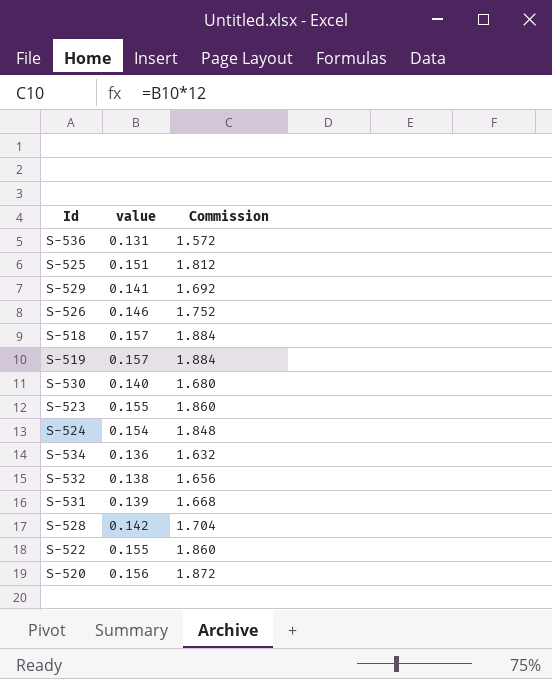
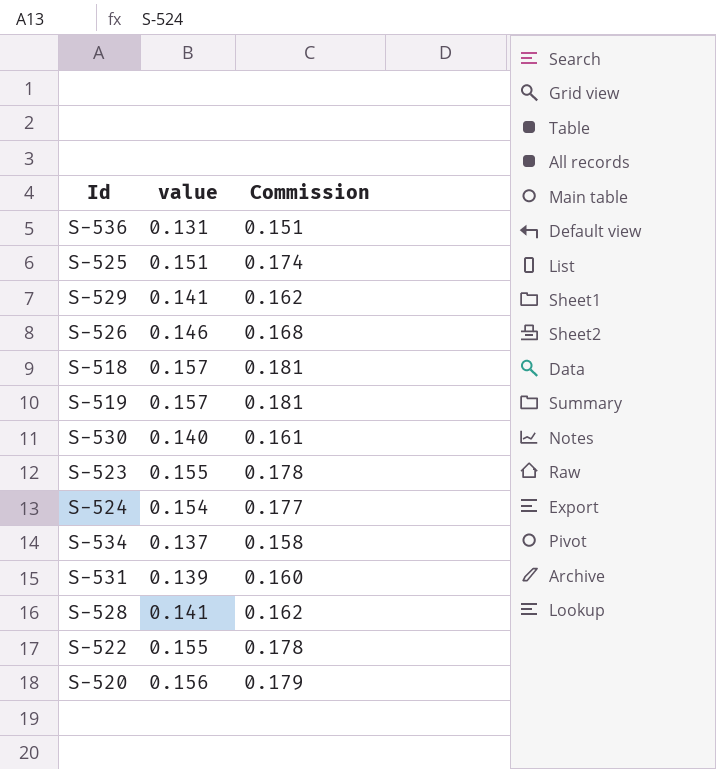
column Commission | formula: [value] * 12 -> [value] * 1.15
row S-532: 0.138 | 1.656 -> none
S-534 | value: 0.136 -> 0.137
S-528 | value: 0.142 -> 0.141

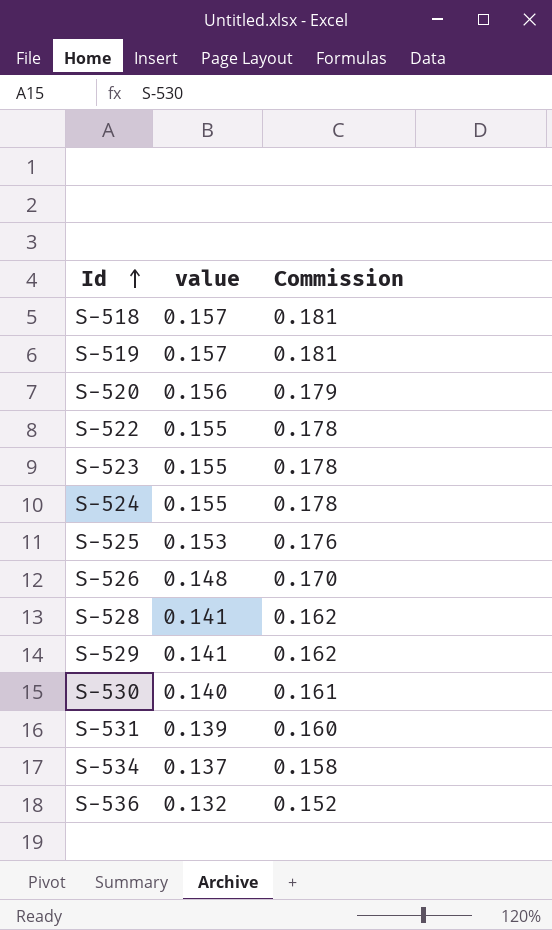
row order: none -> Id ascending
S-524 | value: 0.154 -> 0.155
S-524 | Commission: 0.177 -> 0.178
S-525 | value: 0.151 -> 0.153
S-525 | Commission: 0.174 -> 0.176
S-526 | value: 0.146 -> 0.148
S-526 | Commission: 0.168 -> 0.170
S-536 | value: 0.131 -> 0.132
S-536 | Commission: 0.151 -> 0.152

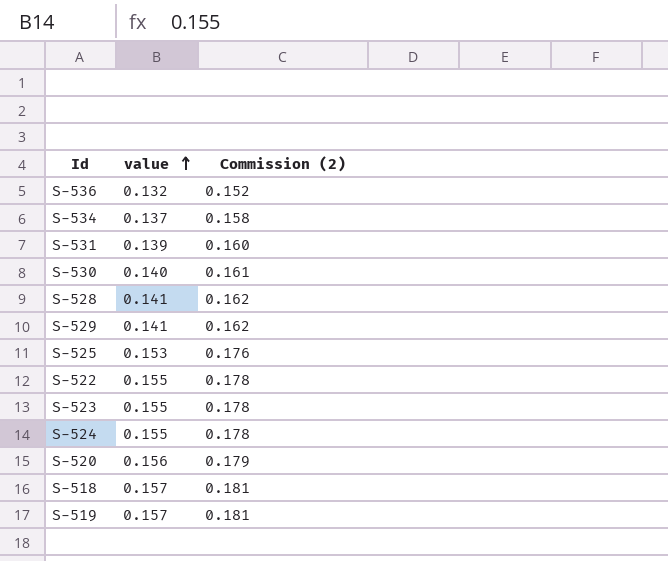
row order: Id ascending -> value ascending
column name: Commission -> Commission (2)
row S-526: 0.148 | 0.170 -> none

